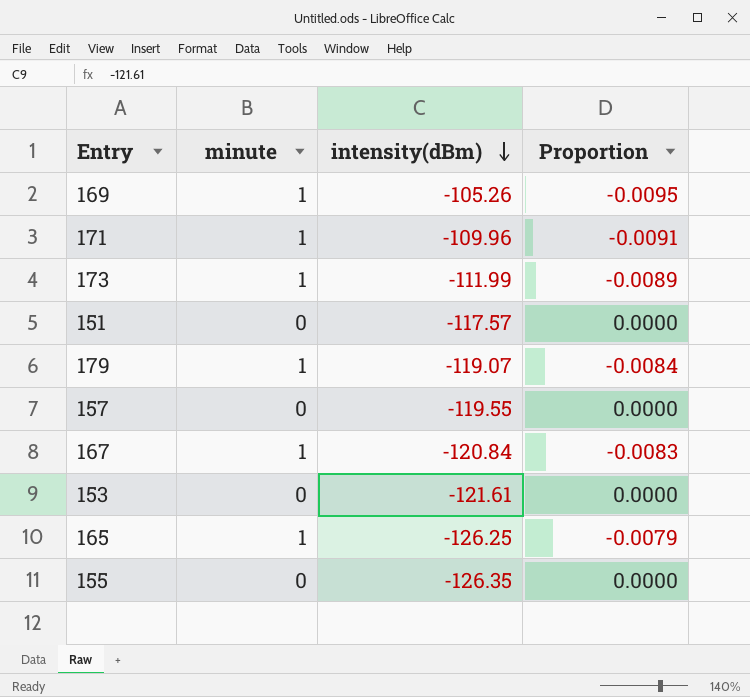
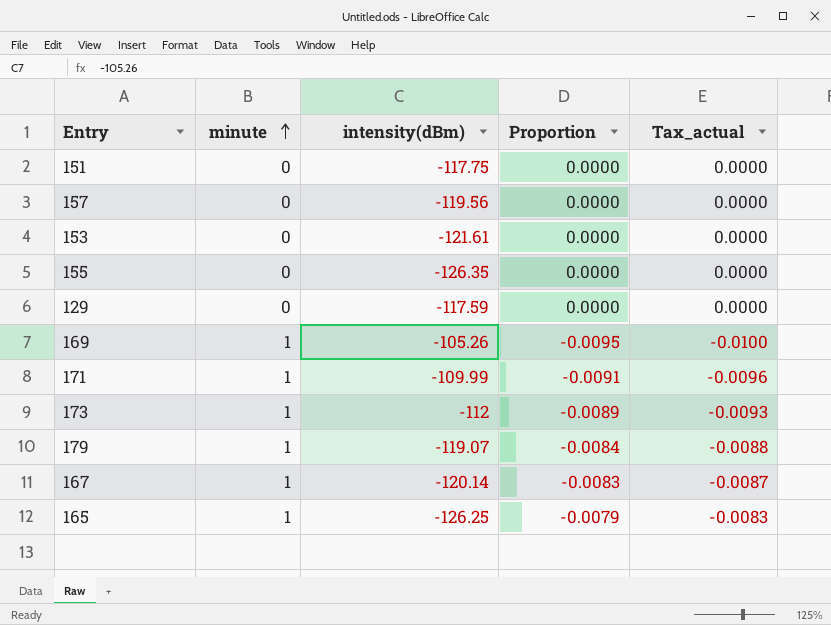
row order: intensity(dBm) descending -> minute ascending
column Tax_actual | formula: none -> [Proportion] * 1.05
151 | intensity(dBm): -117.57 -> -117.75
157 | intensity(dBm): -119.55 -> -119.56
row 129: none -> 0 | -117.59 | 0.0000 | 0.0000
171 | intensity(dBm): -109.96 -> -109.99
173 | intensity(dBm): -111.99 -> -112
167 | intensity(dBm): -120.84 -> -120.14

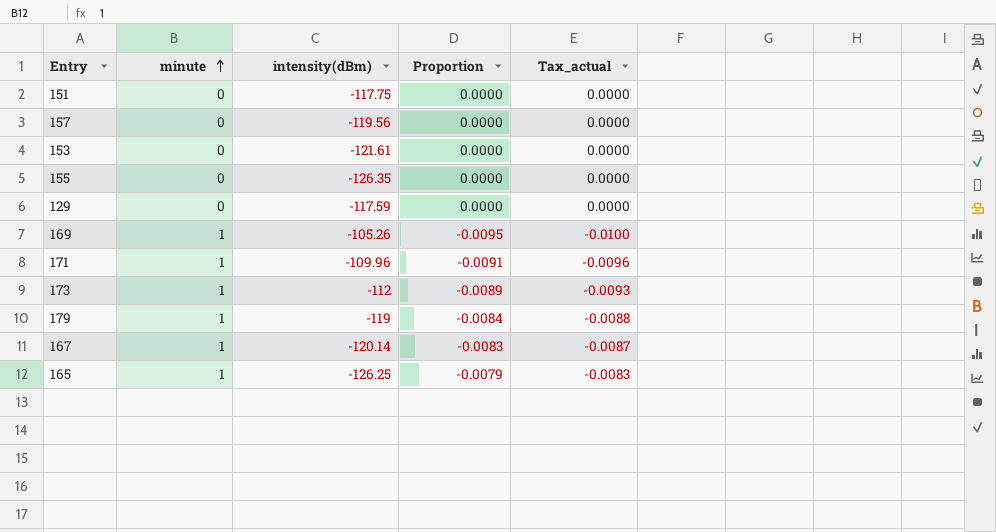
171 | intensity(dBm): -109.99 -> -109.96
179 | intensity(dBm): -119.07 -> -119

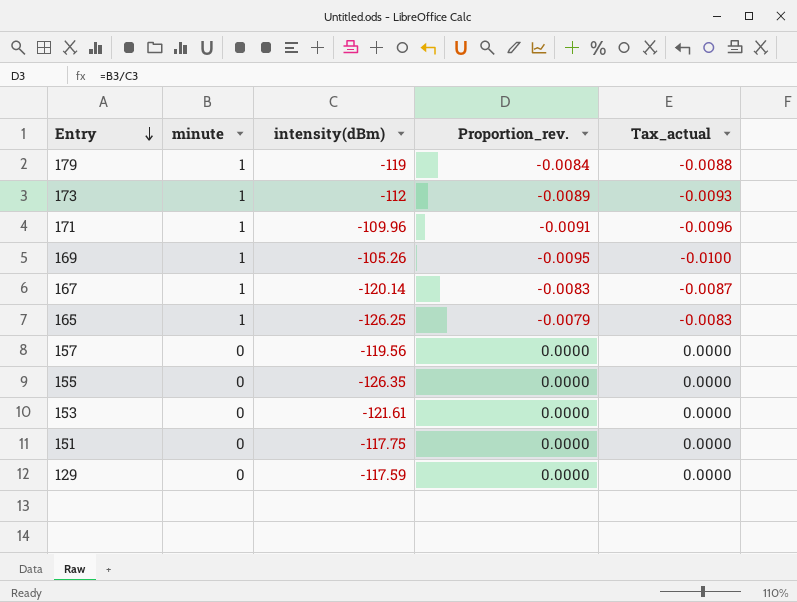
row order: minute ascending -> Entry descending
column name: Proportion -> Proportion_rev.

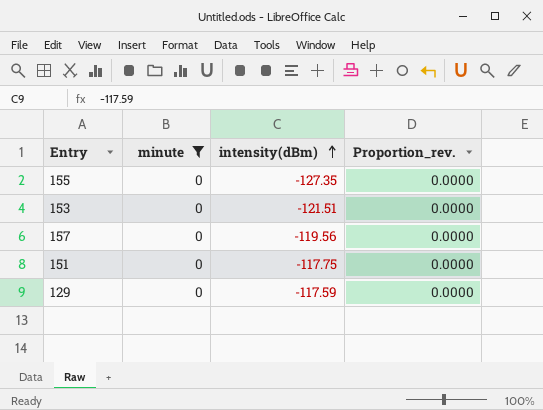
filter: none -> minute = 0
row order: Entry descending -> intensity(dBm) ascending
column Tax_actual | formula: [Proportion_rev.] * 1.05 -> none
155 | intensity(dBm): -126.35 -> -127.35
153 | intensity(dBm): -121.61 -> -121.51

